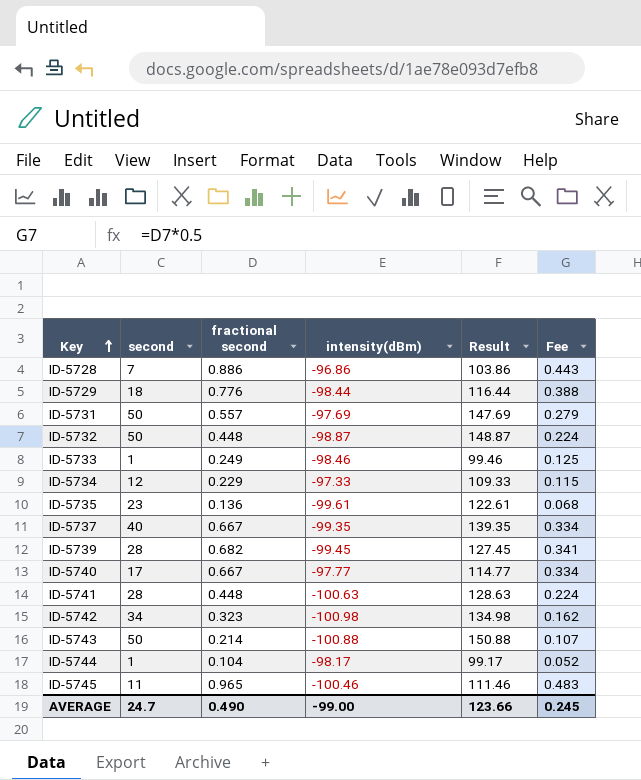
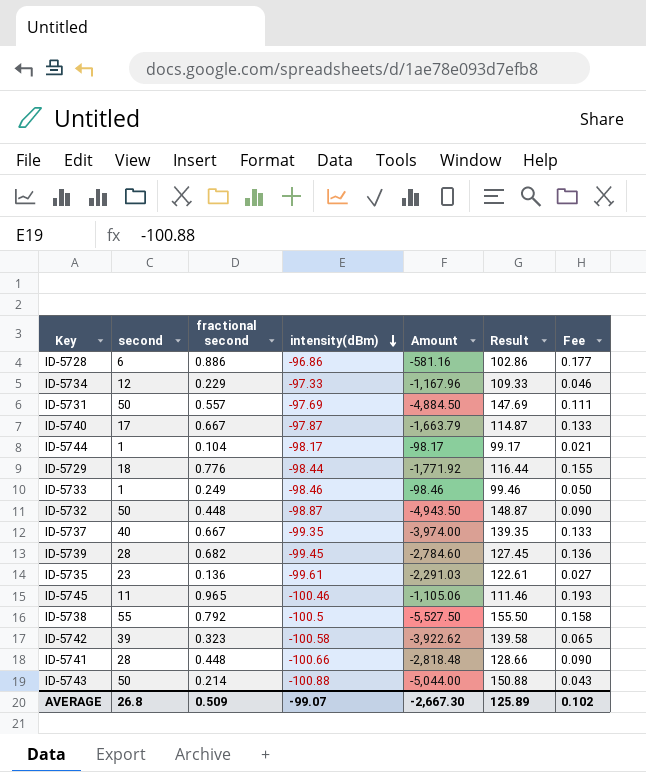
row order: Key ascending -> intensity(dBm) descending
column Amount | formula: none -> [second] * [intensity(dBm)]
column Fee | formula: [fractional second] * 0.5 -> [fractional second] * 0.2
ID-5728 | second: 7 -> 6
ID-5728 | Result: 103.86 -> 102.86
ID-5740 | intensity(dBm): -97.77 -> -97.87
ID-5740 | Result: 114.77 -> 114.87
row ID-5738: none -> 55 | 0.792 | -100.5 | -5,527.50 | 155.50 | 0.158
ID-5742 | second: 34 -> 39
ID-5742 | intensity(dBm): -100.98 -> -100.58
ID-5742 | Result: 134.98 -> 139.58
ID-5741 | intensity(dBm): -100.63 -> -100.66
ID-5741 | Result: 128.63 -> 128.66
AVERAGE | second: 24.7 -> 26.8
AVERAGE | fractional second: 0.490 -> 0.509
AVERAGE | intensity(dBm): -99.00 -> -99.07
AVERAGE | Result: 123.66 -> 125.89
AVERAGE | Fee: 0.245 -> 0.102

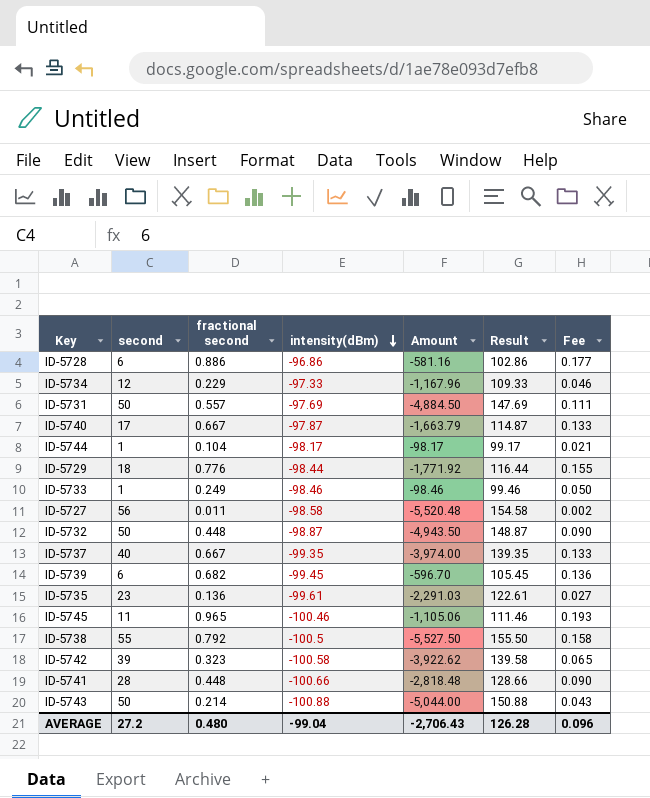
row ID-5727: none -> 56 | 0.011 | -98.58 | -5,520.48 | 154.58 | 0.002
ID-5739 | second: 28 -> 6
ID-5739 | Amount: -2,784.60 -> -596.70
ID-5739 | Result: 127.45 -> 105.45
AVERAGE | second: 26.8 -> 27.2
AVERAGE | fractional second: 0.509 -> 0.480
AVERAGE | intensity(dBm): -99.07 -> -99.04
AVERAGE | Amount: -2,667.30 -> -2,706.43
AVERAGE | Result: 125.89 -> 126.28
AVERAGE | Fee: 0.102 -> 0.096

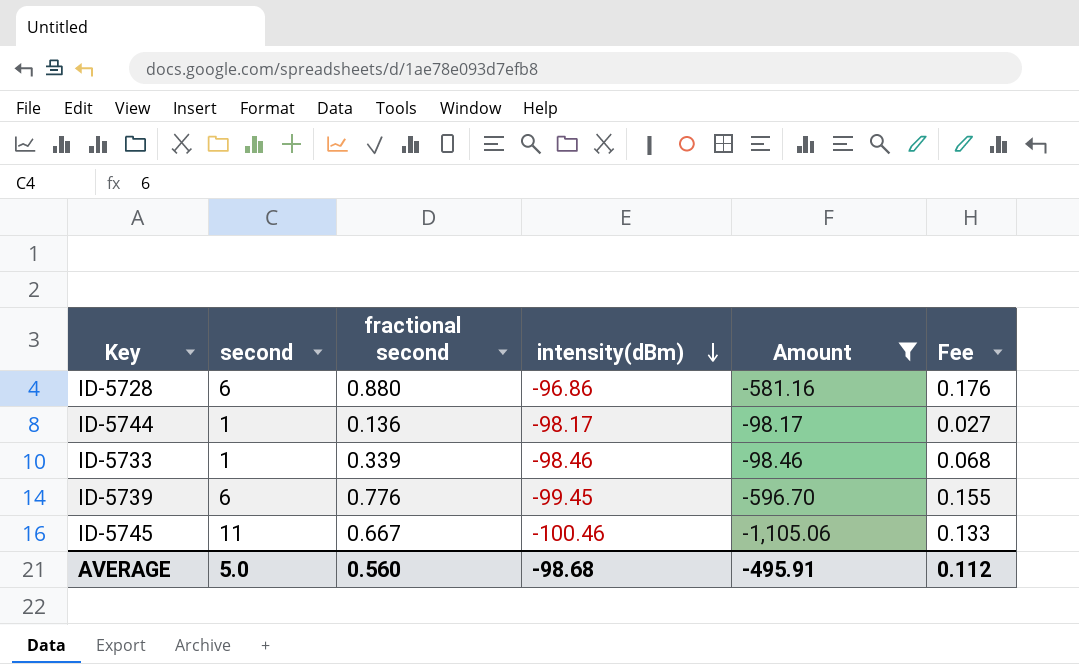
filter: none -> Amount >= -1,105.06
column Result | formula: [second] - [intensity(dBm)] -> none
ID-5728 | fractional second: 0.886 -> 0.880
ID-5728 | Fee: 0.177 -> 0.176
ID-5744 | fractional second: 0.104 -> 0.136
ID-5744 | Fee: 0.021 -> 0.027
ID-5733 | fractional second: 0.249 -> 0.339
ID-5733 | Fee: 0.050 -> 0.068
ID-5739 | fractional second: 0.682 -> 0.776
ID-5739 | Fee: 0.136 -> 0.155
ID-5745 | fractional second: 0.965 -> 0.667
ID-5745 | Fee: 0.193 -> 0.133
AVERAGE | second: 27.2 -> 5.0
AVERAGE | fractional second: 0.480 -> 0.560
AVERAGE | intensity(dBm): -99.04 -> -98.68
AVERAGE | Amount: -2,706.43 -> -495.91
AVERAGE | Fee: 0.096 -> 0.112

